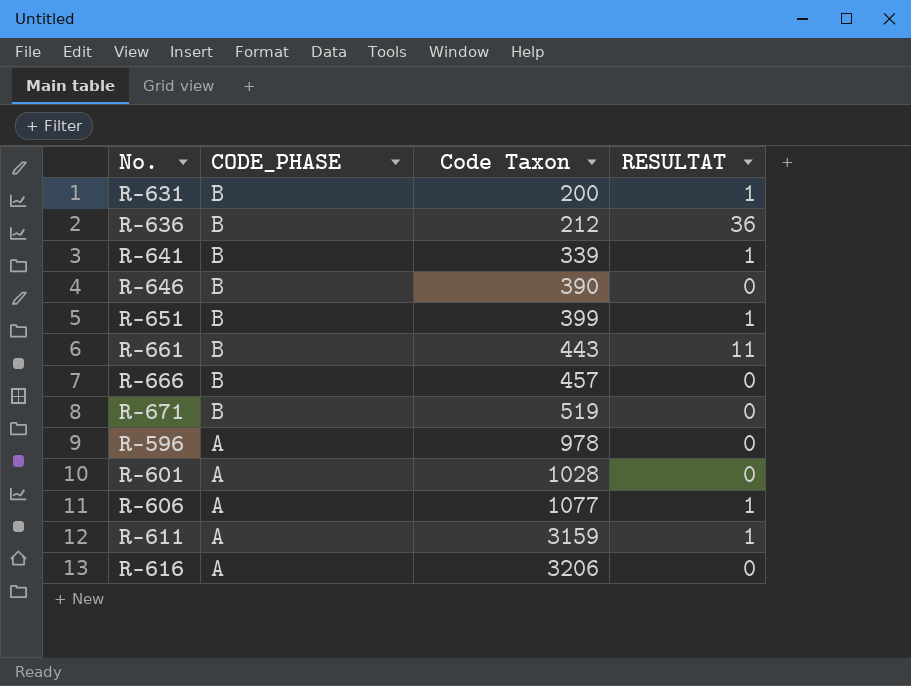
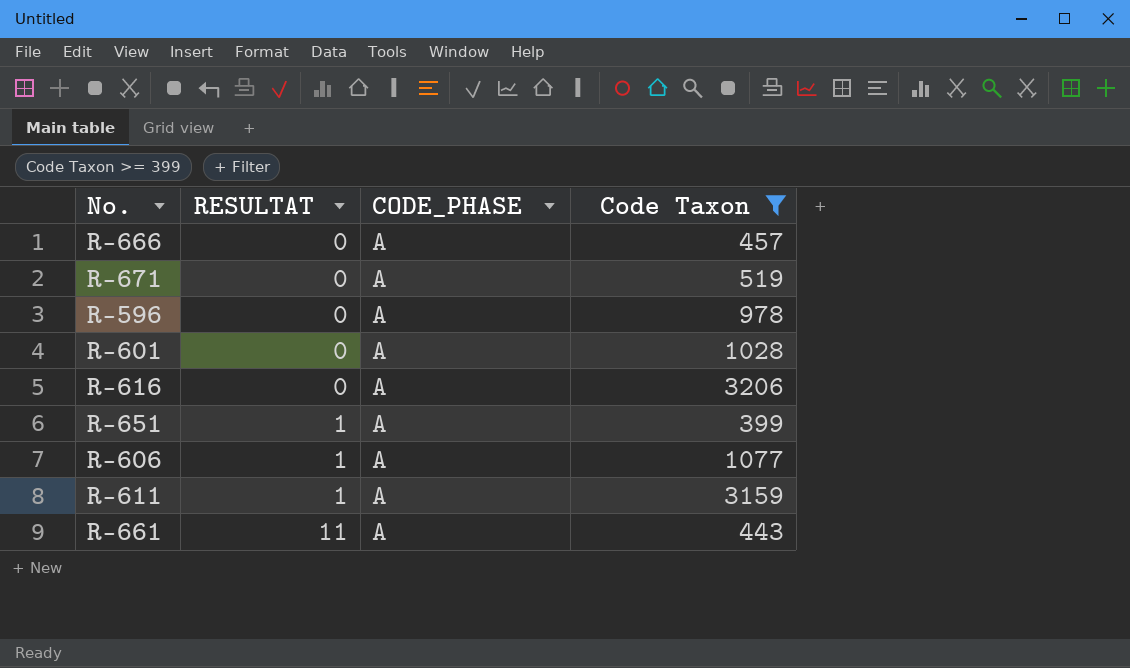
filter: none -> Code Taxon >= 399
row order: CODE_PHASE descending -> RESULTAT ascending
column RESULTAT | position: 4 -> 2
R-666 | CODE_PHASE: B -> A
R-671 | CODE_PHASE: B -> A
R-651 | CODE_PHASE: B -> A
R-661 | CODE_PHASE: B -> A

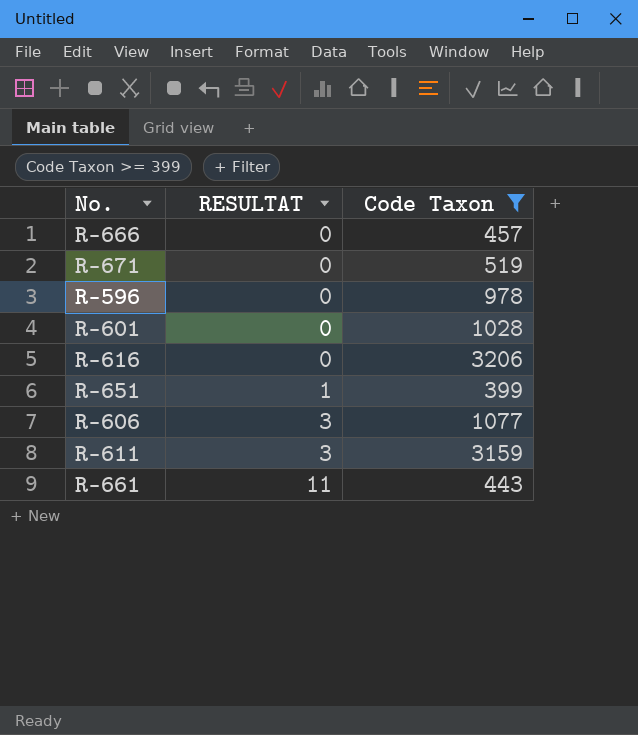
column CODE_PHASE | position: 3 -> none
R-606 | RESULTAT: 1 -> 3
R-611 | RESULTAT: 1 -> 3

